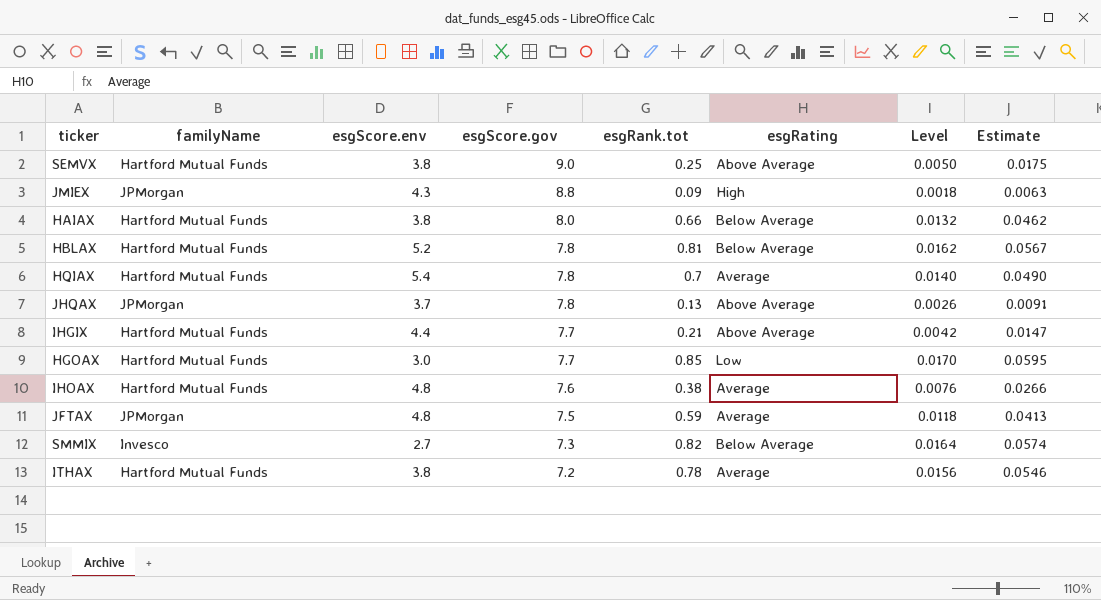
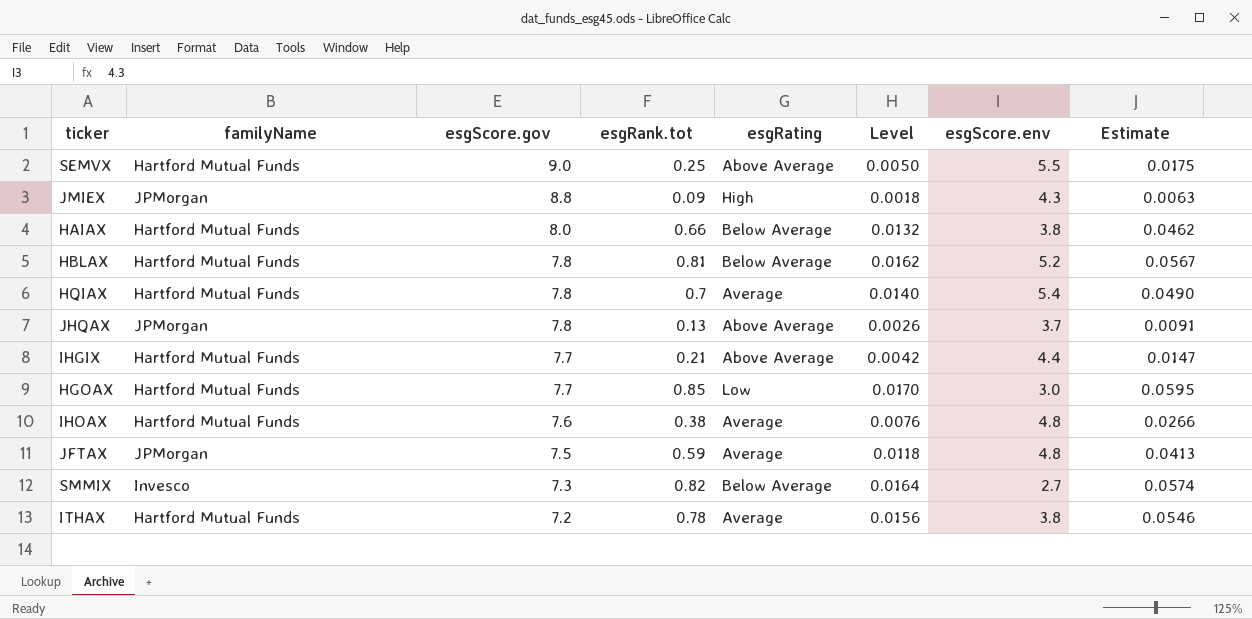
column esgScore.env | position: 3 -> 7
SEMVX | esgScore.env: 3.8 -> 5.5

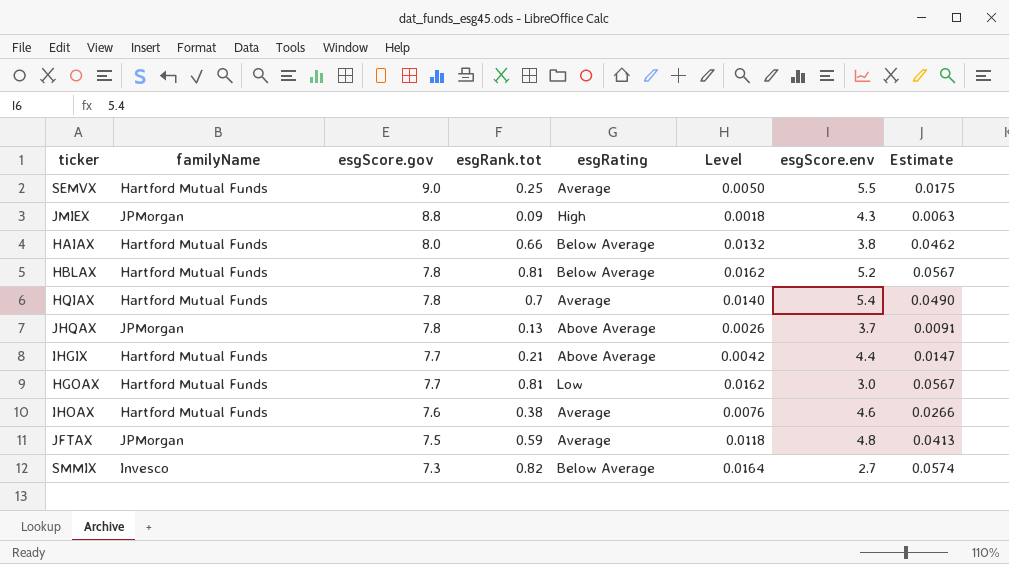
row ITHAX: Hartford Mutual Funds | 7.2 | 0.78 | Average | 0.0156 | 3.8 | 0.0546 -> none
SEMVX | esgRating: Above Average -> Average
HGOAX | esgRank.tot: 0.85 -> 0.81
HGOAX | Level: 0.0170 -> 0.0162
HGOAX | Estimate: 0.0595 -> 0.0567
IHOAX | esgScore.env: 4.8 -> 4.6

